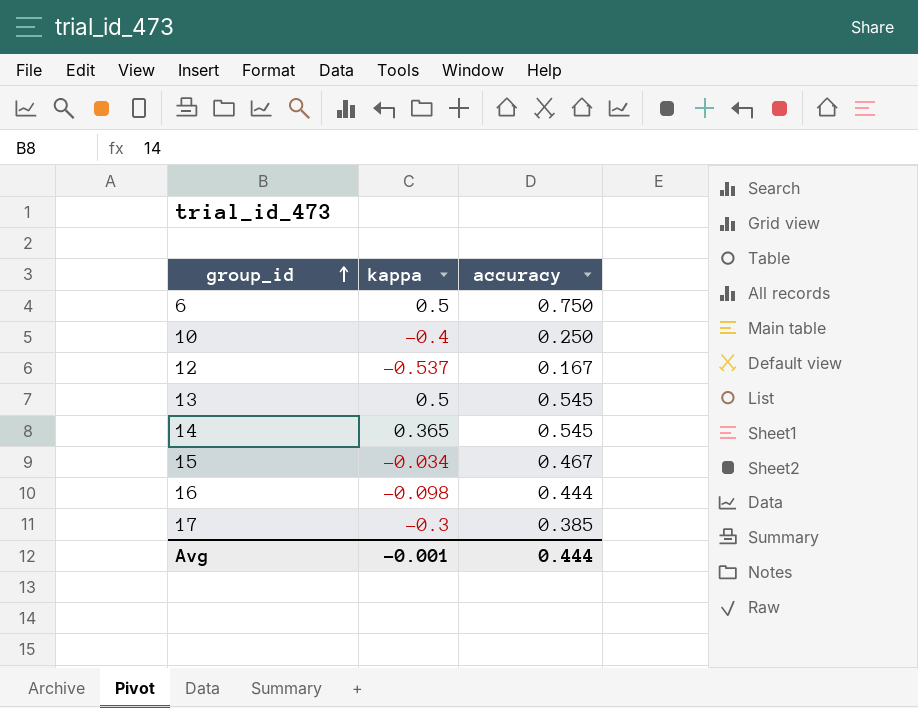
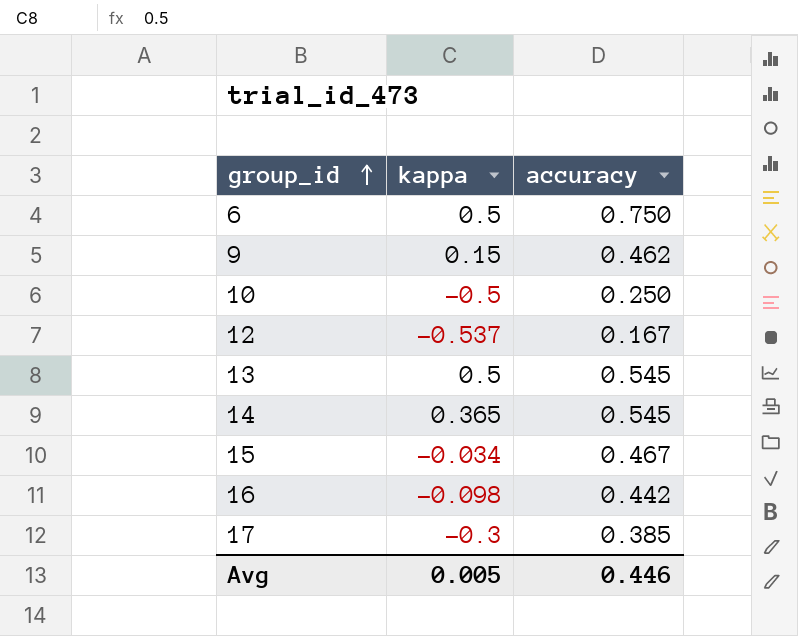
row 9: none -> 0.15 | 0.462
10 | kappa: -0.4 -> -0.5
16 | accuracy: 0.444 -> 0.442
Avg | kappa: -0.001 -> 0.005
Avg | accuracy: 0.444 -> 0.446

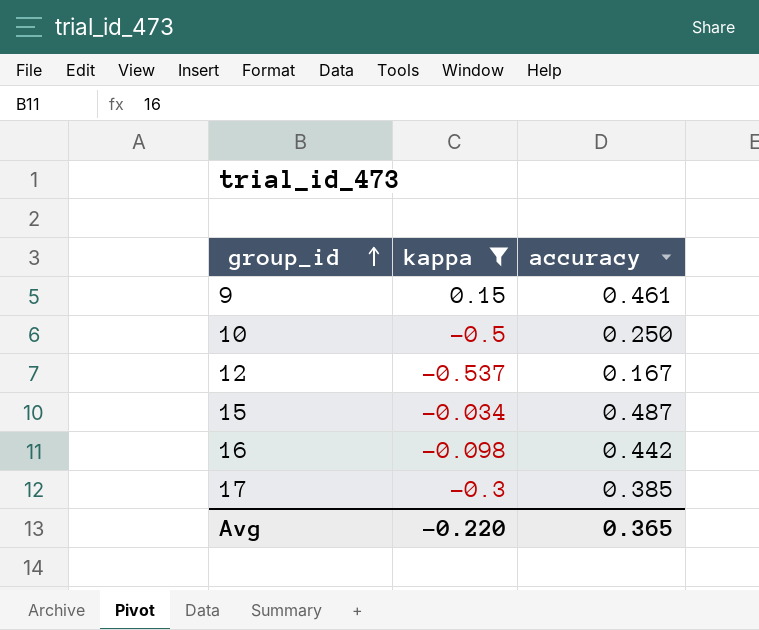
filter: none -> kappa <= 0.15
9 | accuracy: 0.462 -> 0.461
15 | accuracy: 0.467 -> 0.487
Avg | kappa: 0.005 -> -0.220
Avg | accuracy: 0.446 -> 0.365

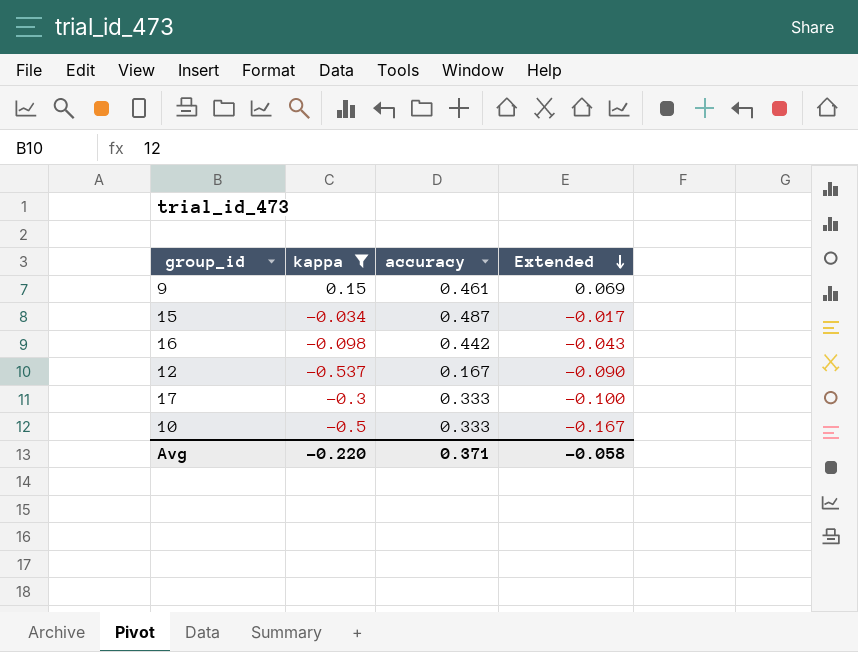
row order: group_id ascending -> Extended descending
column Extended | formula: none -> [kappa] * [accuracy]
17 | accuracy: 0.385 -> 0.333
10 | accuracy: 0.250 -> 0.333
Avg | accuracy: 0.365 -> 0.371

